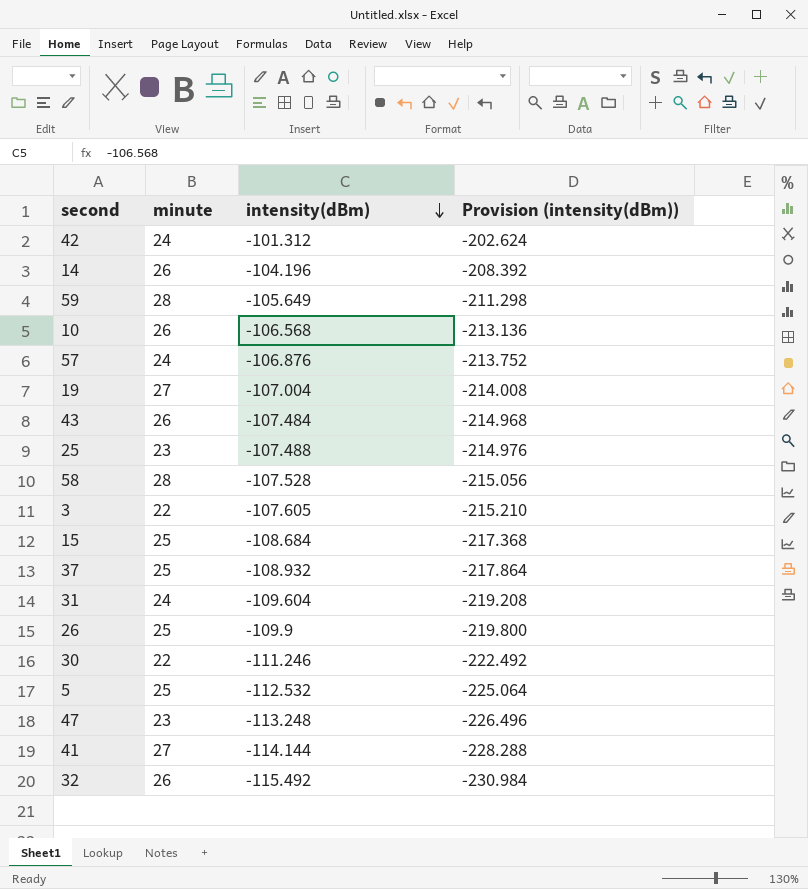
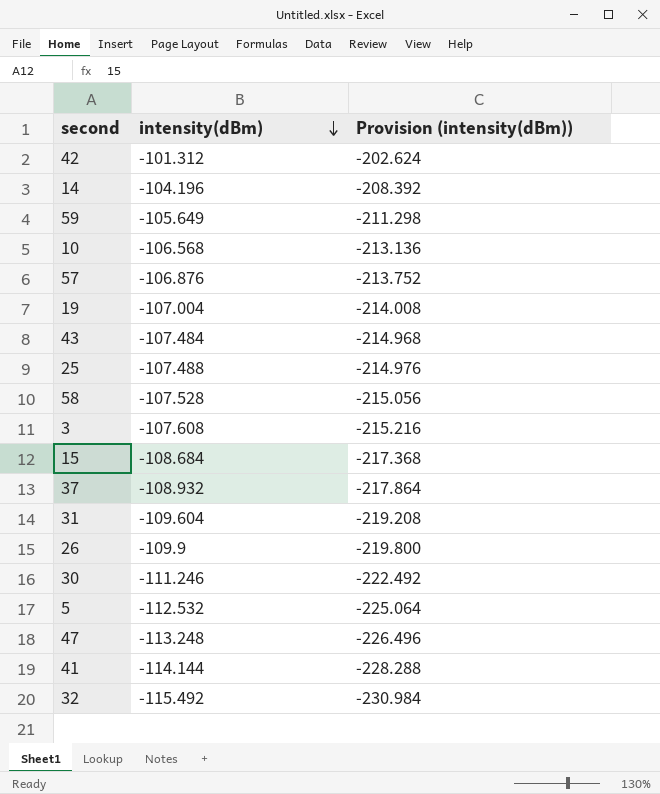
column minute | position: 2 -> none
3 | intensity(dBm): -107.605 -> -107.608
3 | Provision (intensity(dBm)): -215.210 -> -215.216

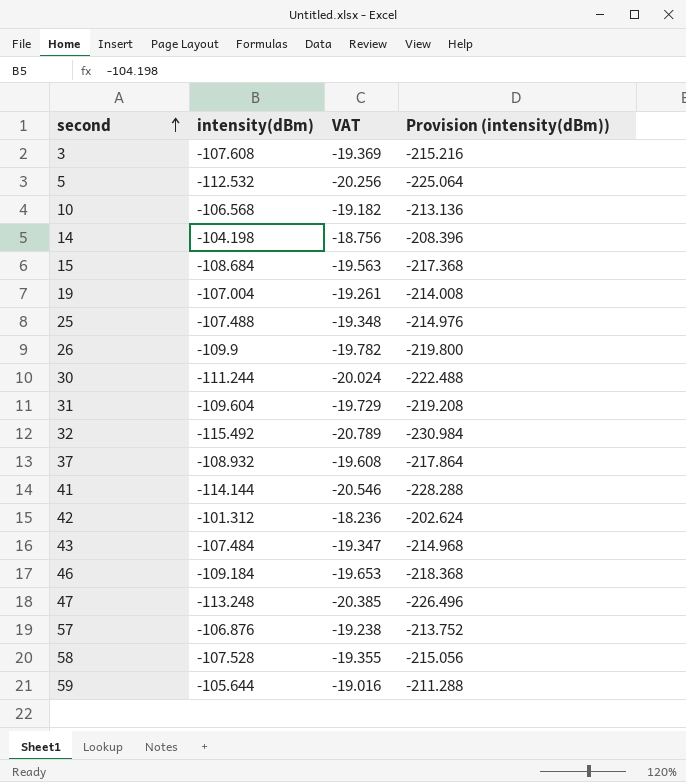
row order: intensity(dBm) descending -> second ascending
column VAT | formula: none -> [intensity(dBm)] * 0.18
14 | intensity(dBm): -104.196 -> -104.198
14 | Provision (intensity(dBm)): -208.392 -> -208.396
30 | intensity(dBm): -111.246 -> -111.244
30 | Provision (intensity(dBm)): -222.492 -> -222.488
row 46: none -> -109.184 | -19.653 | -218.368
59 | intensity(dBm): -105.649 -> -105.644
59 | Provision (intensity(dBm)): -211.298 -> -211.288

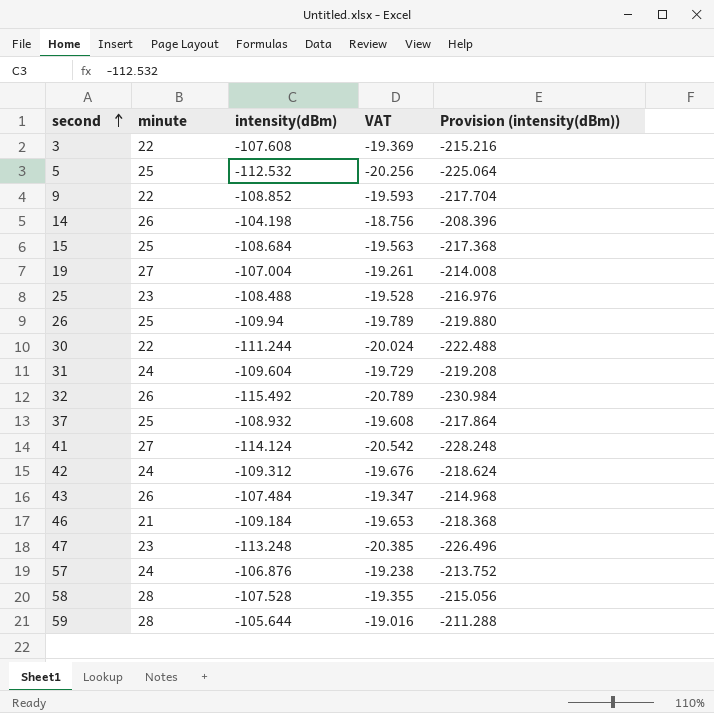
column minute | position: none -> 2
row 10: -106.568 | -19.182 | -213.136 -> none
row 9: none -> 22 | -108.852 | -19.593 | -217.704
25 | intensity(dBm): -107.488 -> -108.488
25 | VAT: -19.348 -> -19.528
25 | Provision (intensity(dBm)): -214.976 -> -216.976
26 | intensity(dBm): -109.9 -> -109.94
26 | VAT: -19.782 -> -19.789
26 | Provision (intensity(dBm)): -219.800 -> -219.880
41 | intensity(dBm): -114.144 -> -114.124
41 | VAT: -20.546 -> -20.542
41 | Provision (intensity(dBm)): -228.288 -> -228.248
42 | intensity(dBm): -101.312 -> -109.312
42 | VAT: -18.236 -> -19.676
42 | Provision (intensity(dBm)): -202.624 -> -218.624

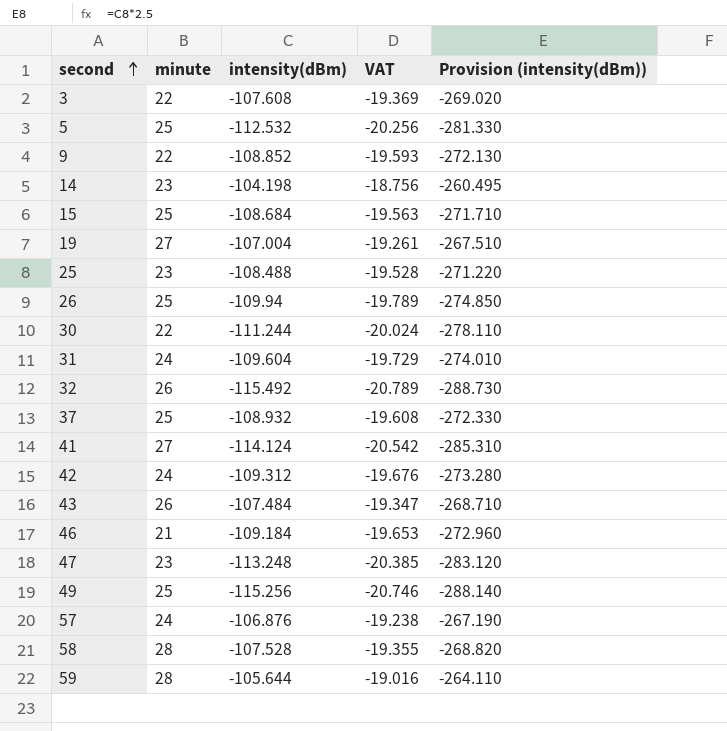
column Provision (intensity(dBm)) | formula: [intensity(dBm)] * 2 -> [intensity(dBm)] * 2.5
14 | minute: 26 -> 23
row 49: none -> 25 | -115.256 | -20.746 | -288.140

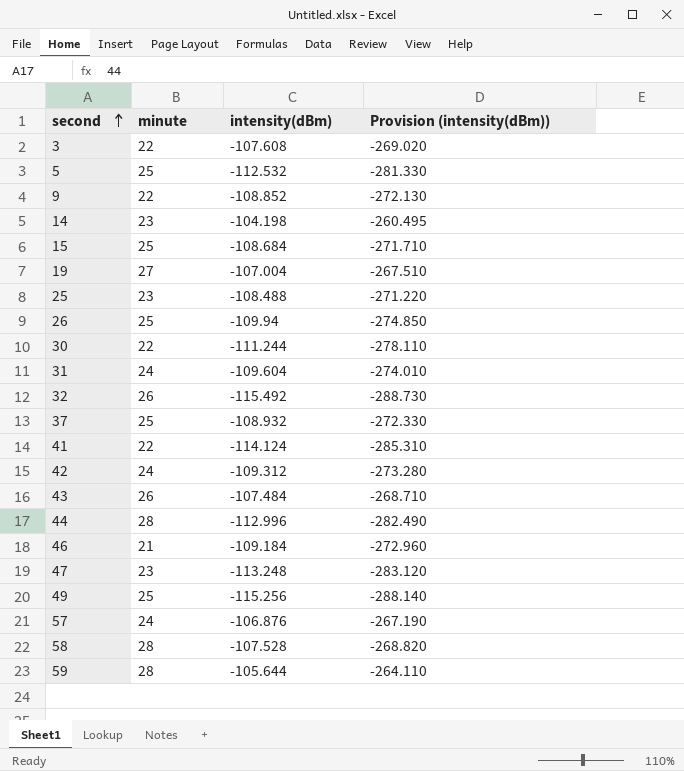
column VAT | formula: [intensity(dBm)] * 0.18 -> none
41 | minute: 27 -> 22
row 44: none -> 28 | -112.996 | -282.490

